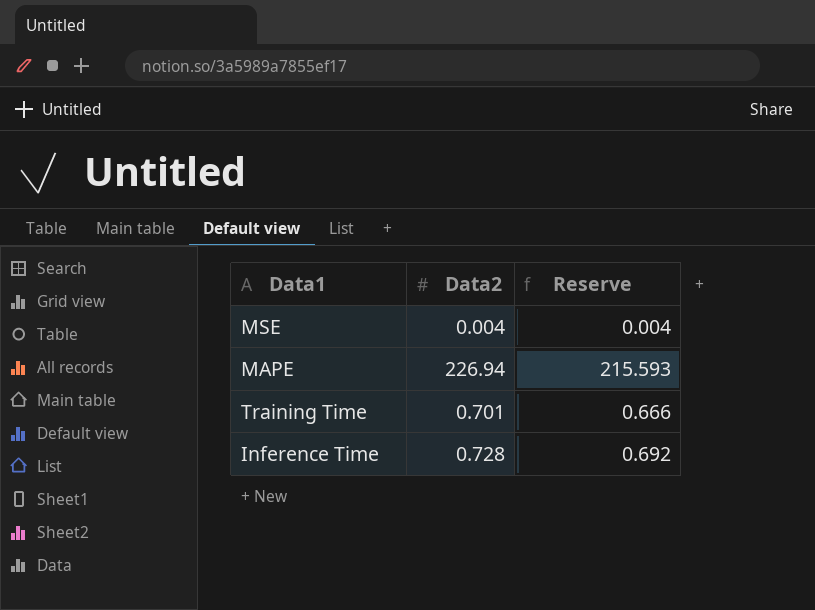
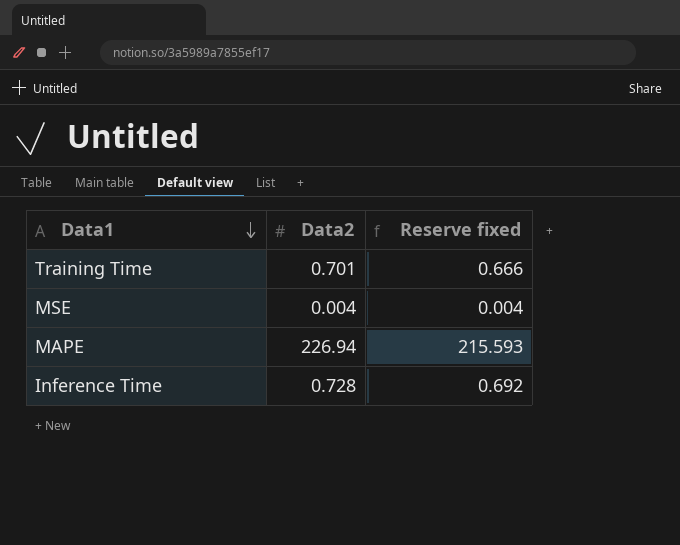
row order: none -> Data1 descending
column name: Reserve -> Reserve fixed

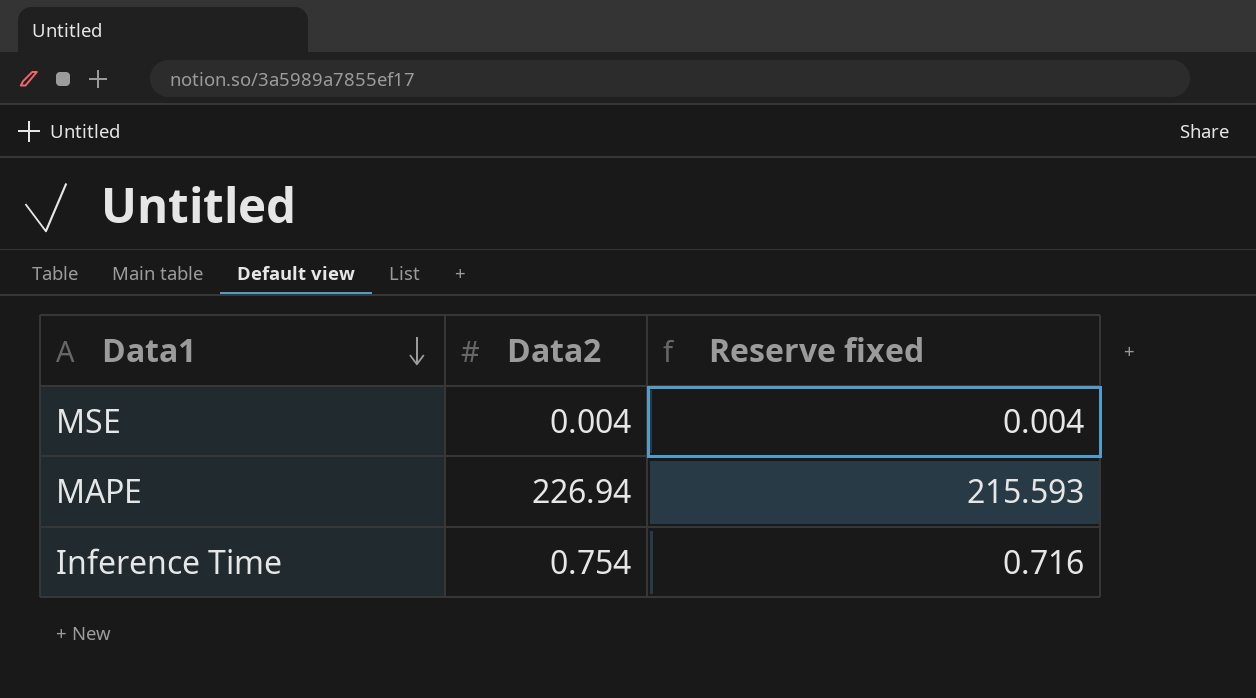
row Training Time: 0.701 | 0.666 -> none
Inference Time | Data2: 0.728 -> 0.754
Inference Time | Reserve fixed: 0.692 -> 0.716

